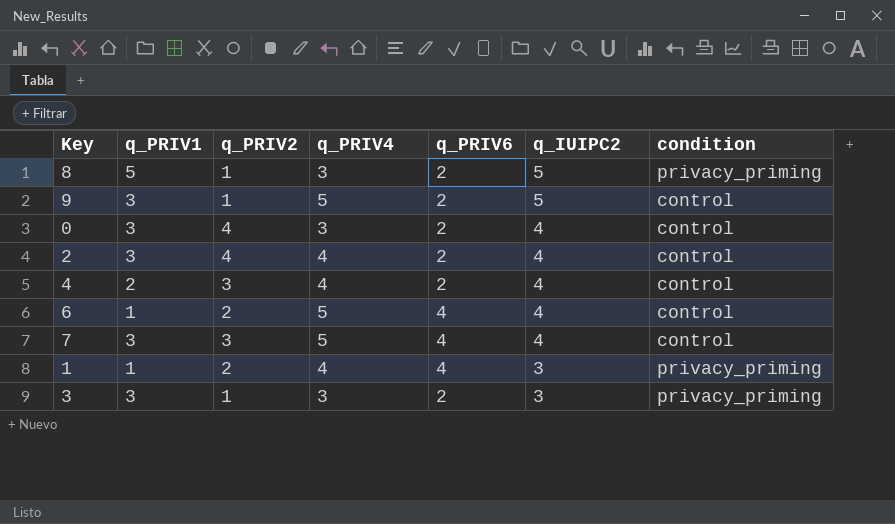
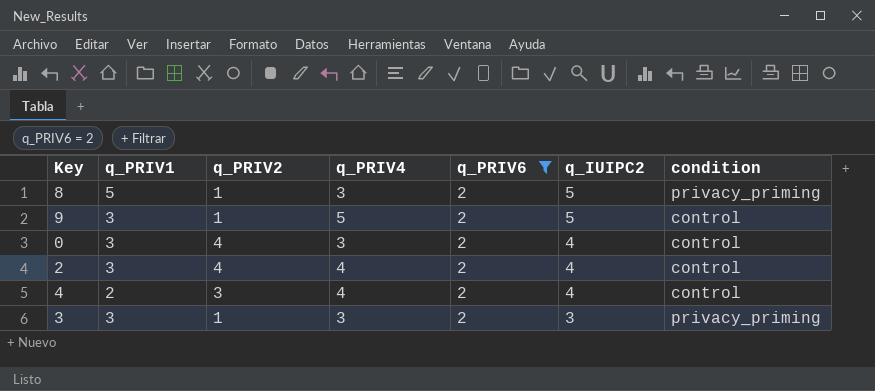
filter: none -> q_PRIV6 = 2

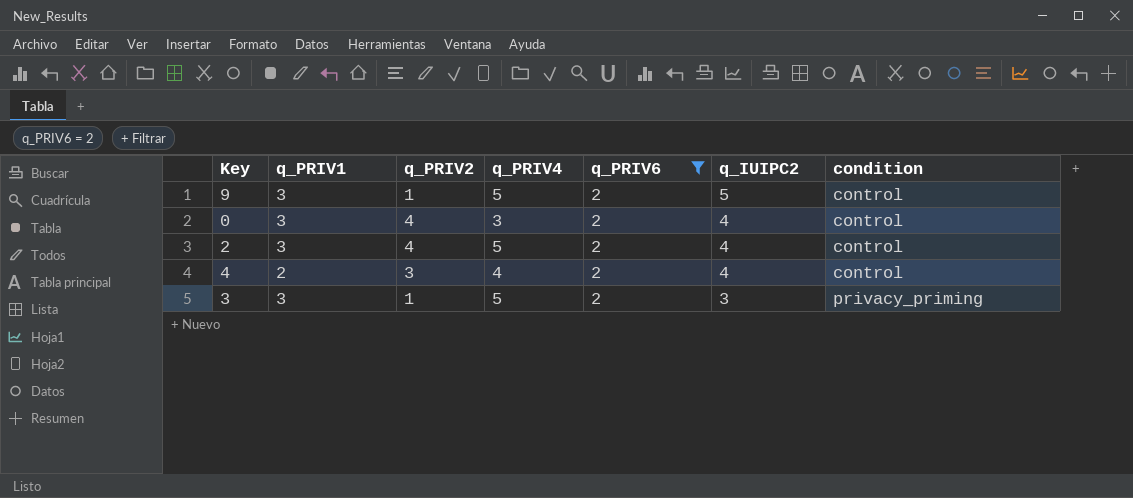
row 8: 5 | 1 | 3 | 2 | 5 | privacy_priming -> none
2 | q_PRIV4: 4 -> 5
3 | q_PRIV4: 3 -> 5

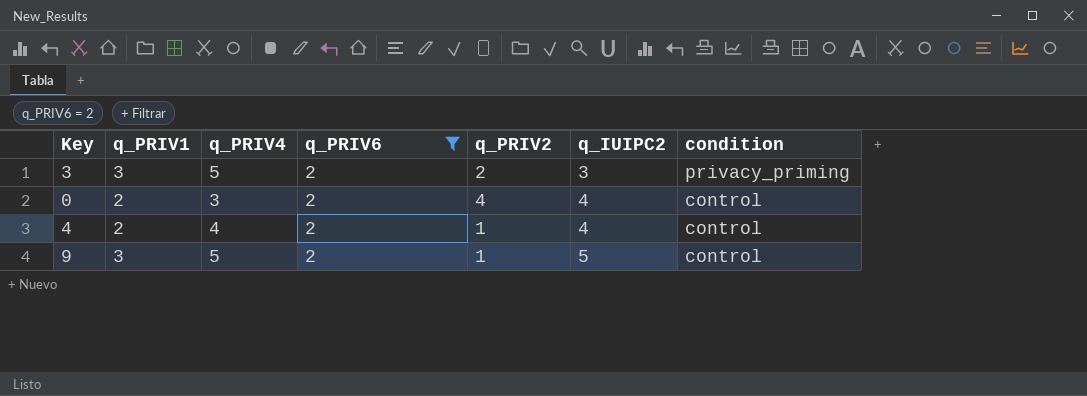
row order: q_IUIPC2 descending -> q_IUIPC2 ascending
column q_PRIV2 | position: 3 -> 5
row 2: 3 | 4 | 5 | 2 | 4 | control -> none
3 | q_PRIV2: 1 -> 2
0 | q_PRIV1: 3 -> 2
4 | q_PRIV2: 3 -> 1

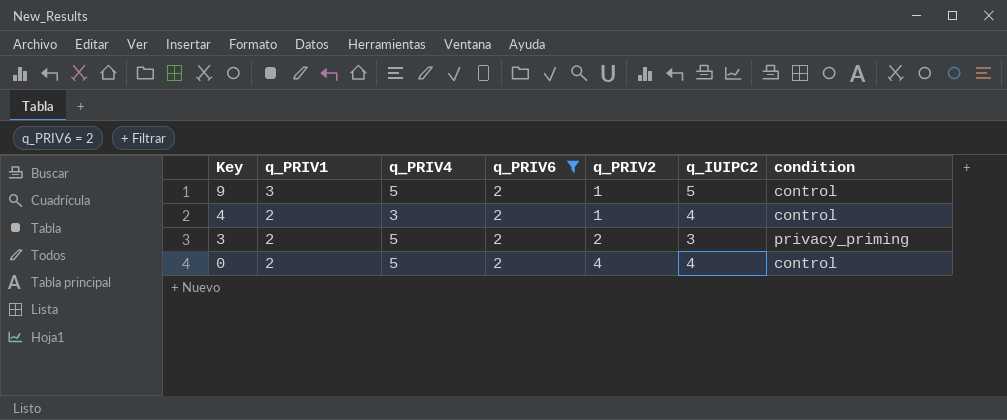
row order: q_IUIPC2 ascending -> Key descending
4 | q_PRIV4: 4 -> 3
3 | q_PRIV1: 3 -> 2
0 | q_PRIV4: 3 -> 5

